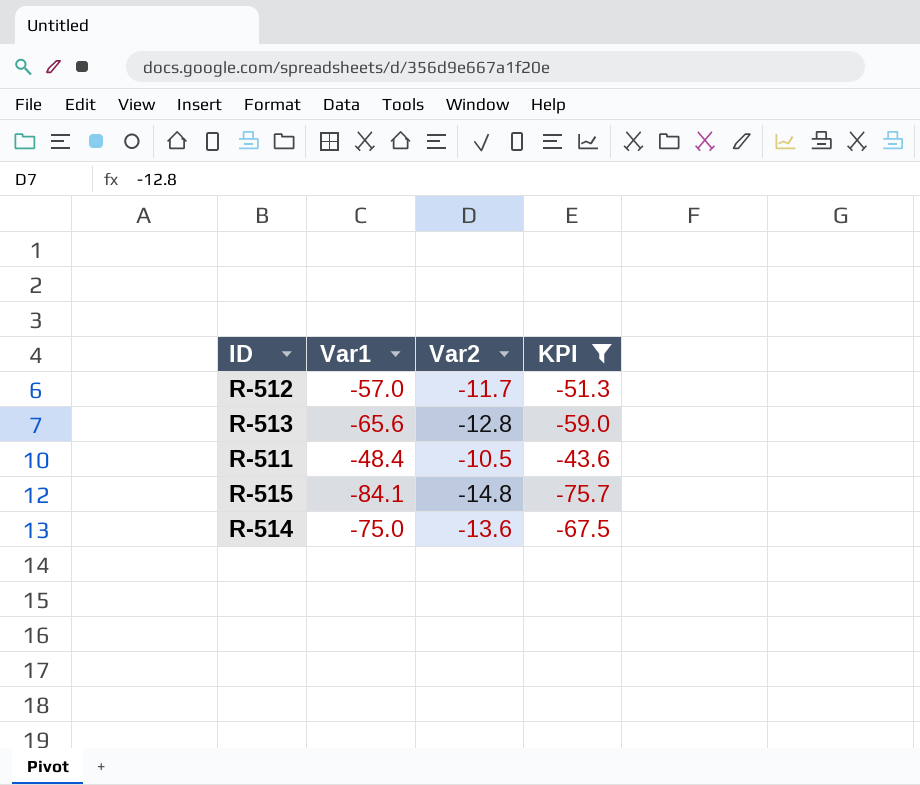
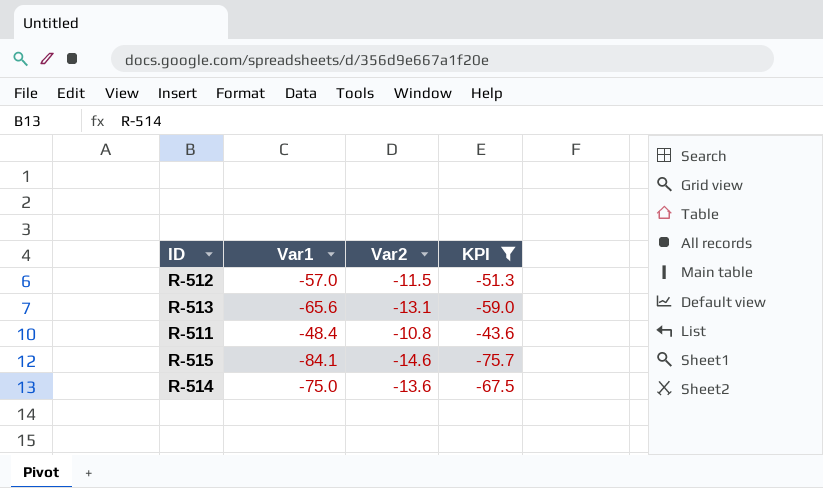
R-512 | Var2: -11.7 -> -11.5
R-513 | Var2: -12.8 -> -13.1
R-511 | Var2: -10.5 -> -10.8
R-515 | Var2: -14.8 -> -14.6

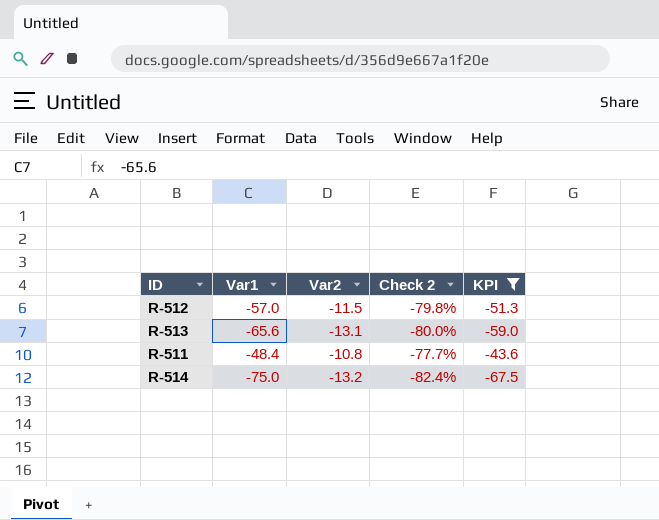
column Check 2 | formula: none -> ([Var2] - [Var1]) / [Var1]
row R-515: -84.1 | -14.6 | -75.7 -> none
R-514 | Var2: -13.6 -> -13.2

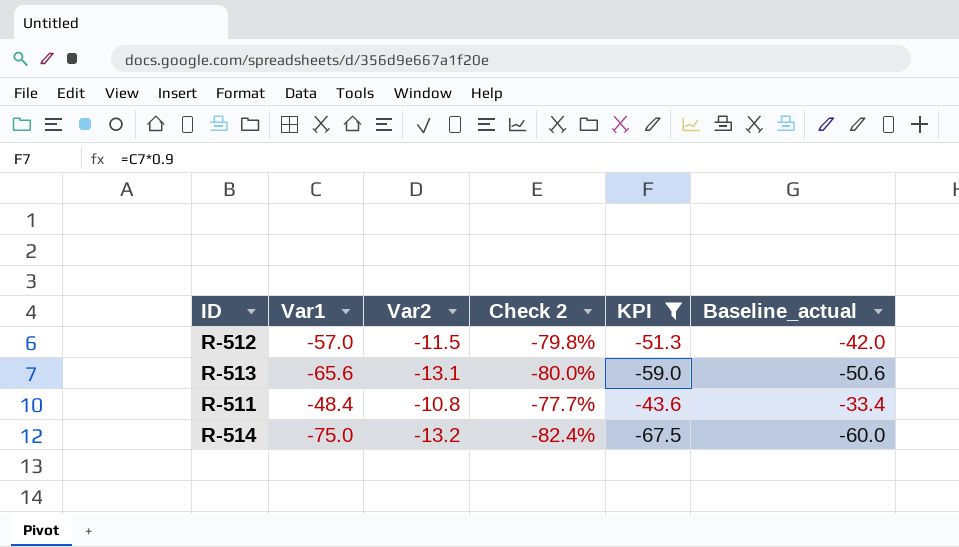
column Baseline_actual | formula: none -> [Var1] + 15

